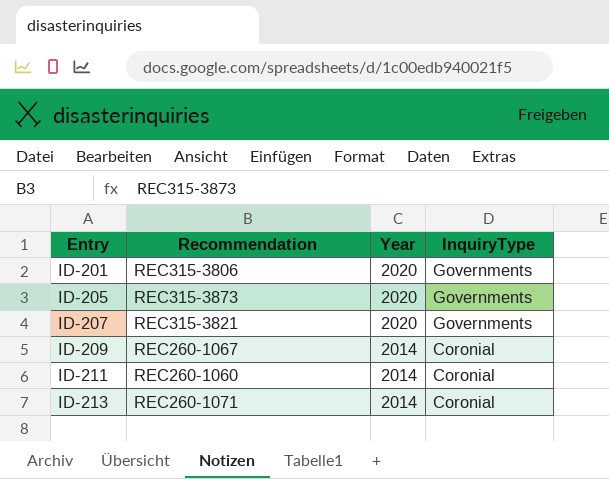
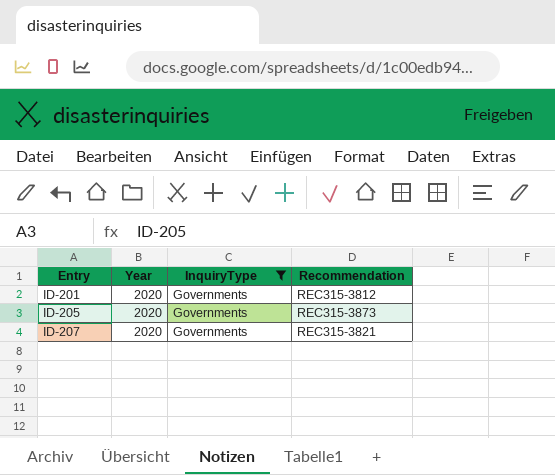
filter: none -> InquiryType = Governments
column Recommendation | position: 2 -> 4
ID-201 | Recommendation: REC315-3806 -> REC315-3812

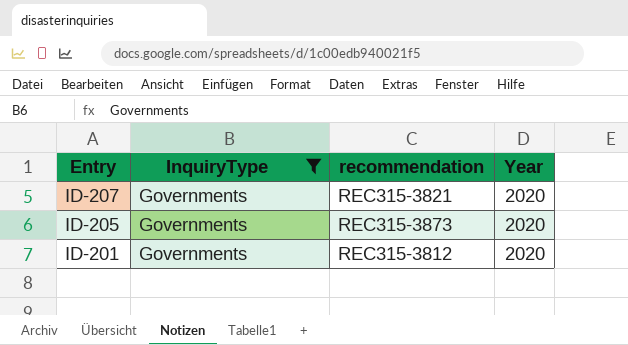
row order: Entry ascending -> Entry descending
column name: Recommendation -> recommendation
column Year | position: 2 -> 4

